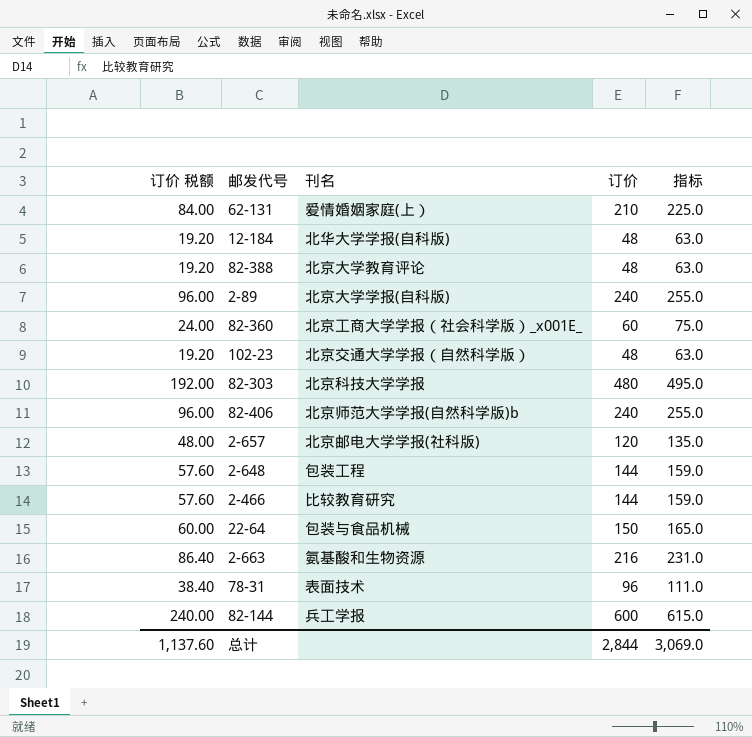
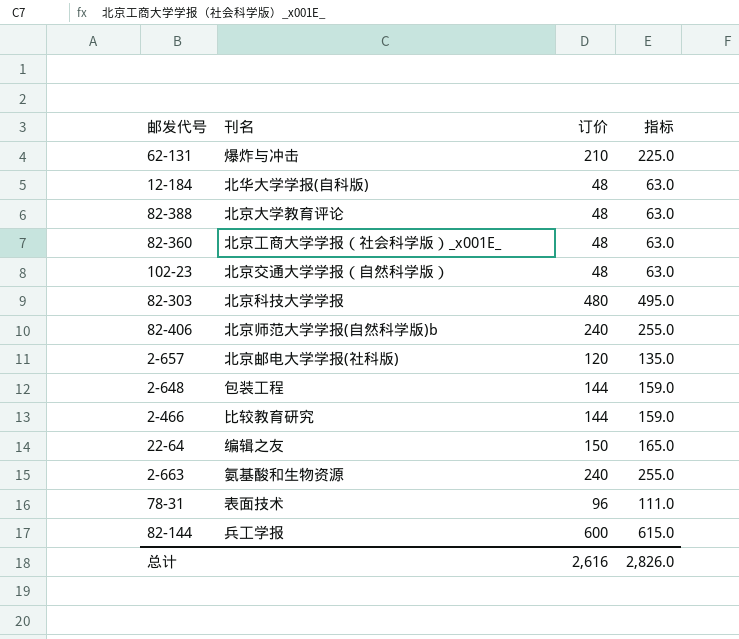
column 订价 税额 | formula: [订价] * 0.4 -> none
row 2-89: 96.00 | 北京大学学报(自科版) | 240 | 255.0 -> none
62-131 | 刊名: 爱情婚姻家庭(上） -> 爆炸与冲击
82-360 | 订价: 60 -> 48
82-360 | 指标: 75.0 -> 63.0
22-64 | 刊名: 包装与食品机械 -> 编辑之友
2-663 | 订价: 216 -> 240
2-663 | 指标: 231.0 -> 255.0
总计 | 订价: 2,844 -> 2,616
总计 | 指标: 3,069.0 -> 2,826.0

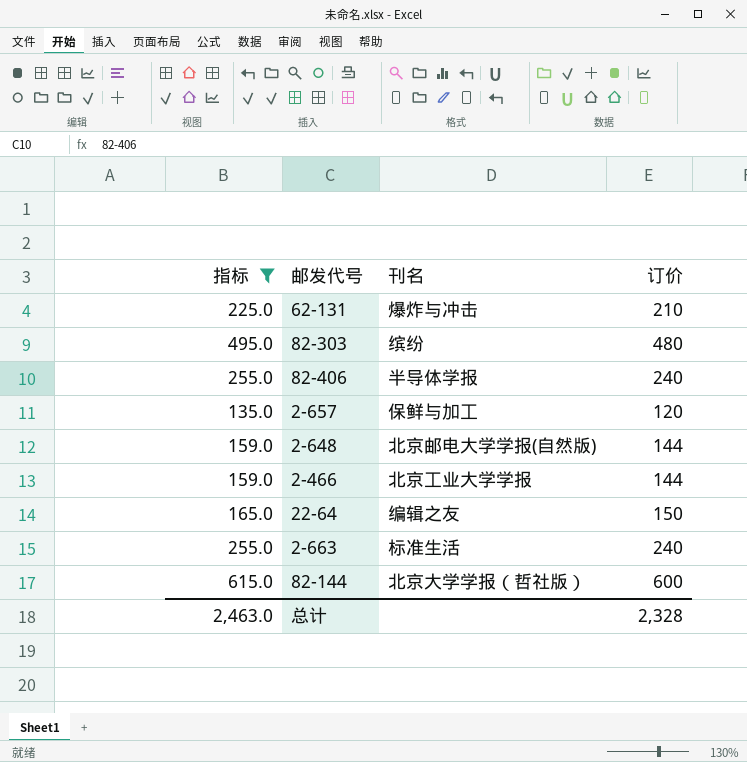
filter: none -> 指标 >= 135.0
column 指标 | position: 4 -> 1
82-303 | 刊名: 北京科技大学学报 -> 缤纷
82-406 | 刊名: 北京师范大学学报(自然科学版)b -> 半导体学报
2-657 | 刊名: 北京邮电大学学报(社科版) -> 保鲜与加工
2-648 | 刊名: 包装工程 -> 北京邮电大学学报(自然版)
2-466 | 刊名: 比较教育研究 -> 北京工业大学学报
2-663 | 刊名: 氨基酸和生物资源 -> 标准生活
82-144 | 刊名: 兵工学报 -> 北京大学学报（哲社版）
总计 | 指标: 2,826.0 -> 2,463.0
总计 | 订价: 2,616 -> 2,328

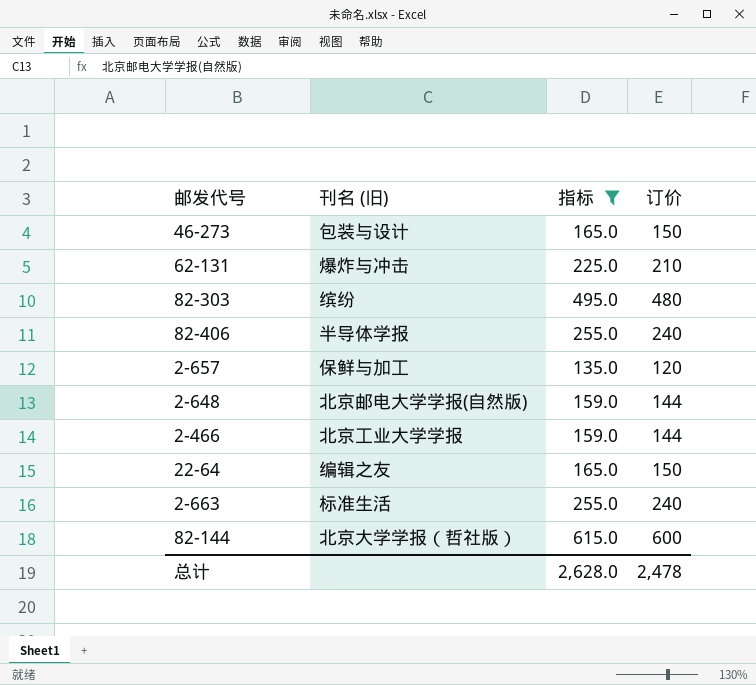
column name: 刊名 -> 刊名 (旧)
column 指标 | position: 1 -> 3
row 46-273: none -> 包装与设计 | 165.0 | 150
总计 | 指标: 2,463.0 -> 2,628.0
总计 | 订价: 2,328 -> 2,478

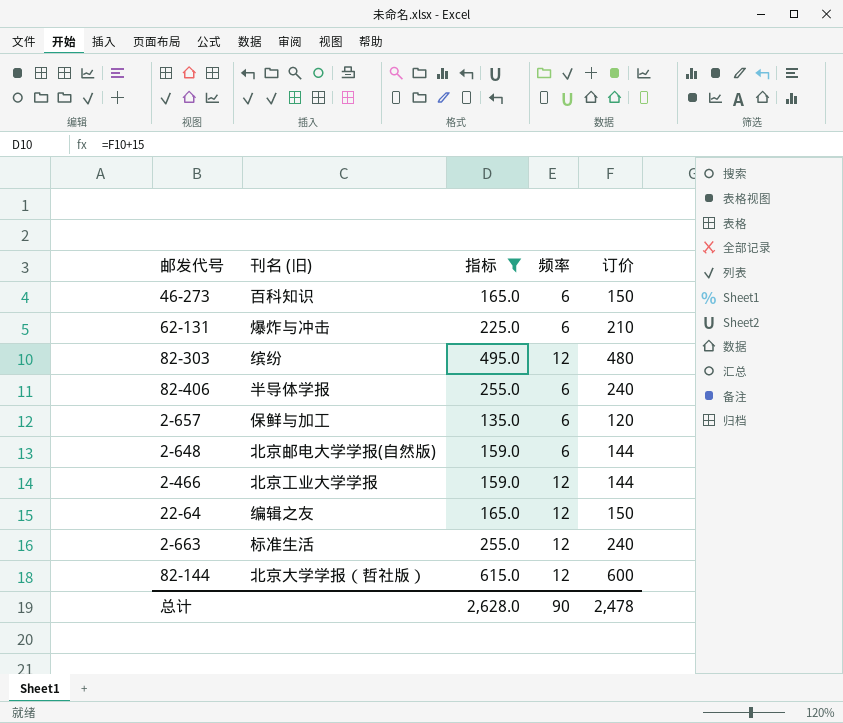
column 频率 | position: none -> 4
46-273 | 刊名 (旧): 包装与设计 -> 百科知识

